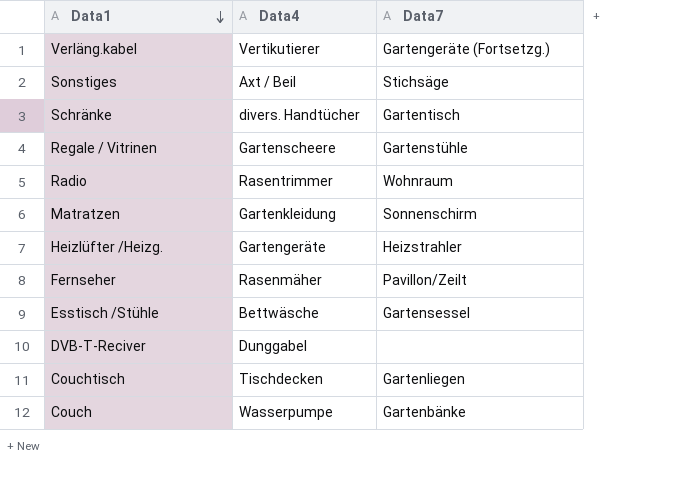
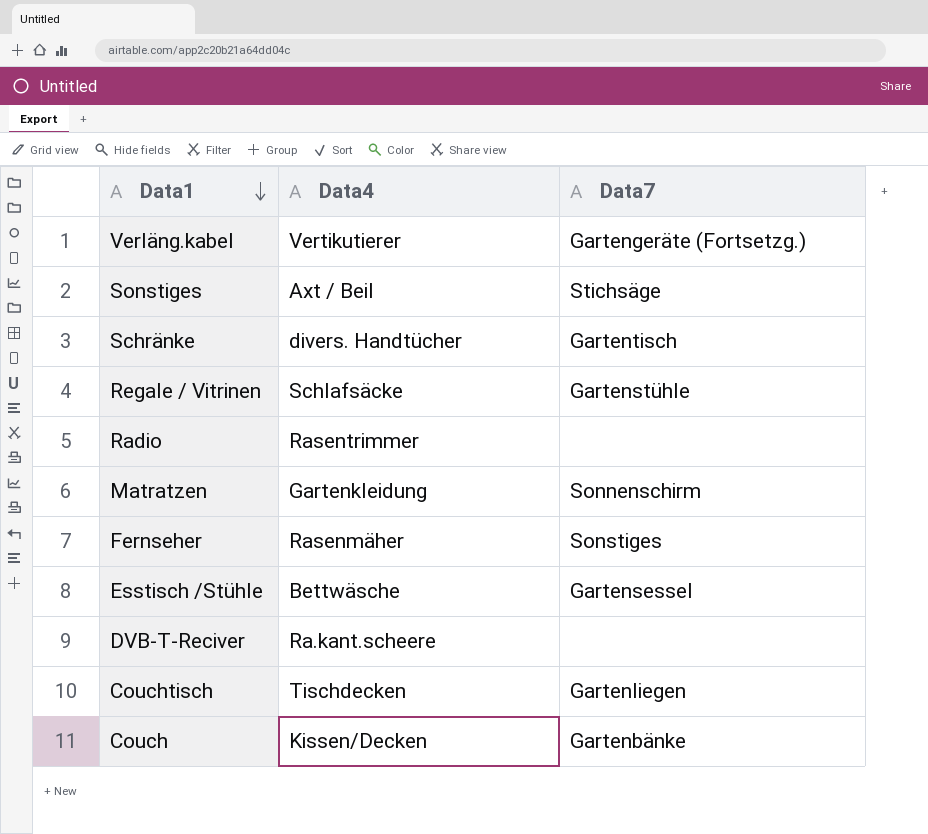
row Heizlüfter /Heizg.: Gartengeräte | Heizstrahler -> none
Regale / Vitrinen | Data4: Gartenscheere -> Schlafsäcke
Radio | Data7: Wohnraum -> none
Fernseher | Data7: Pavillon/Zeilt -> Sonstiges
DVB-T-Reciver | Data4: Dunggabel -> Ra.kant.scheere
Couch | Data4: Wasserpumpe -> Kissen/Decken

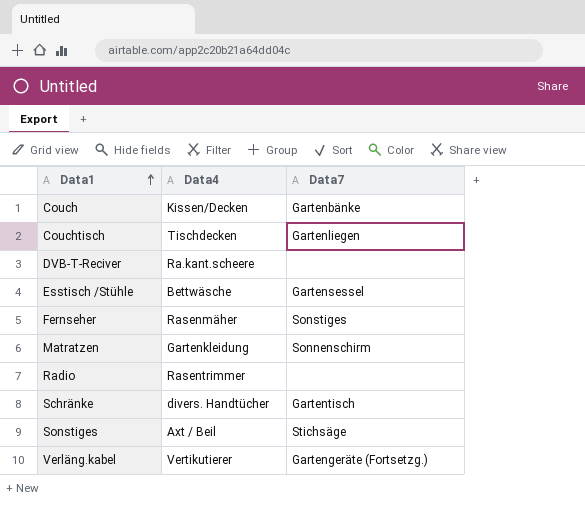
row order: Data1 descending -> Data1 ascending
row Regale / Vitrinen: Schlafsäcke | Gartenstühle -> none

